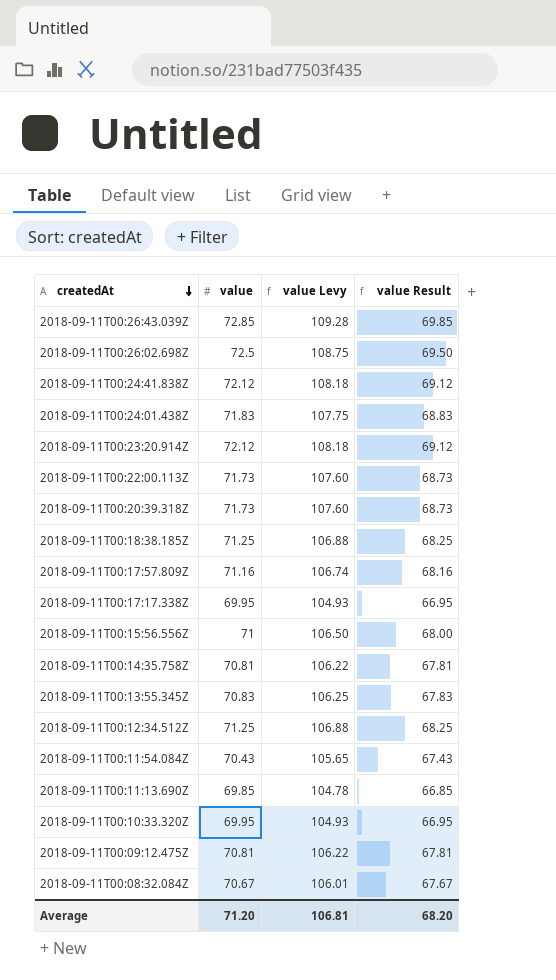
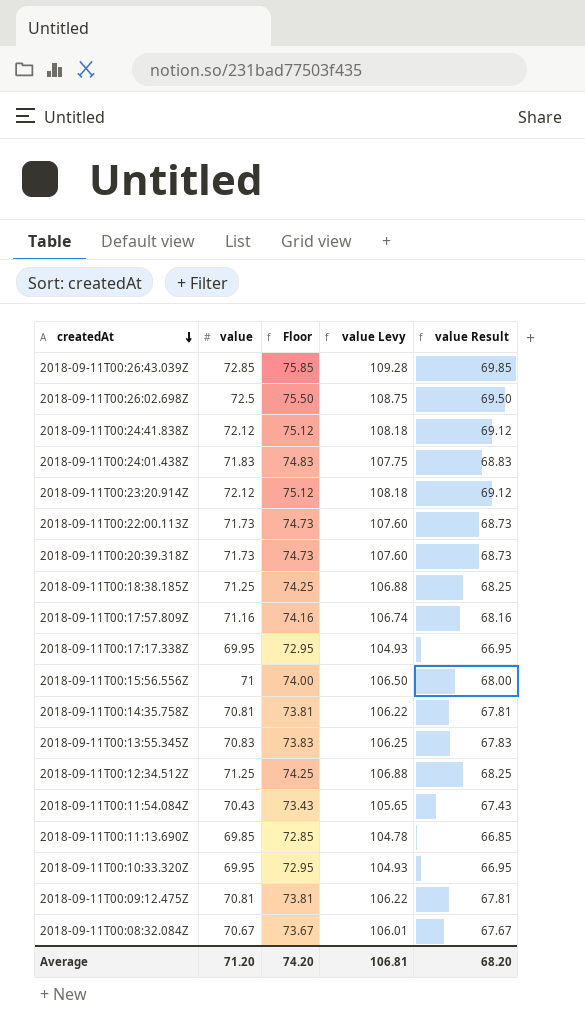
column Floor | formula: none -> [value] + 3

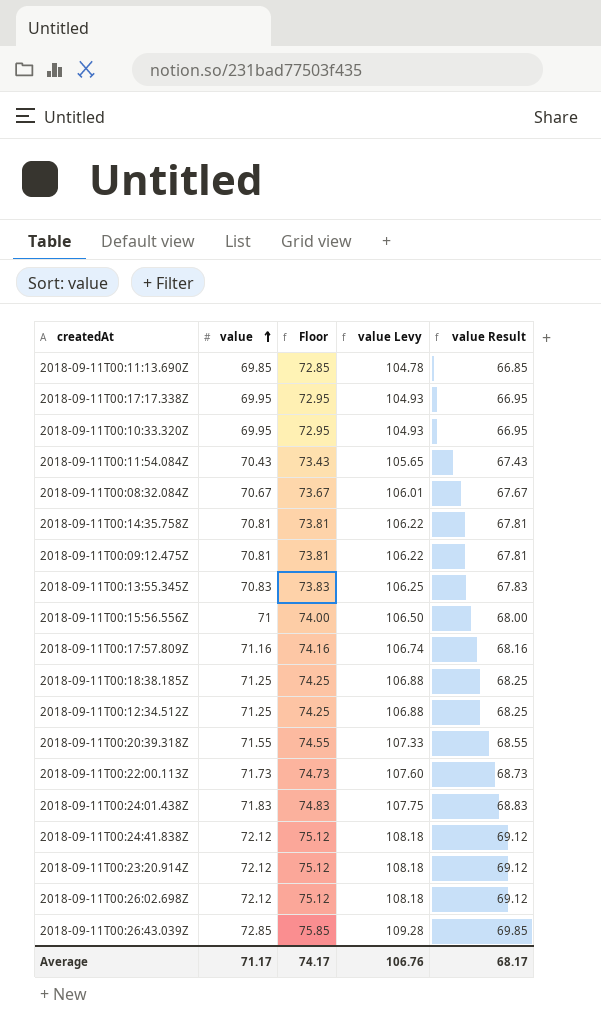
row order: createdAt descending -> value ascending
2018-09-11T00:20:39.318Z | value: 71.73 -> 71.55
2018-09-11T00:20:39.318Z | Floor: 74.73 -> 74.55
2018-09-11T00:20:39.318Z | value Levy: 107.60 -> 107.33
2018-09-11T00:20:39.318Z | value Result: 68.73 -> 68.55
2018-09-11T00:26:02.698Z | value: 72.5 -> 72.12
2018-09-11T00:26:02.698Z | Floor: 75.50 -> 75.12
2018-09-11T00:26:02.698Z | value Levy: 108.75 -> 108.18
2018-09-11T00:26:02.698Z | value Result: 69.50 -> 69.12
Average | value: 71.20 -> 71.17
Average | Floor: 74.20 -> 74.17
Average | value Levy: 106.81 -> 106.76
Average | value Result: 68.20 -> 68.17

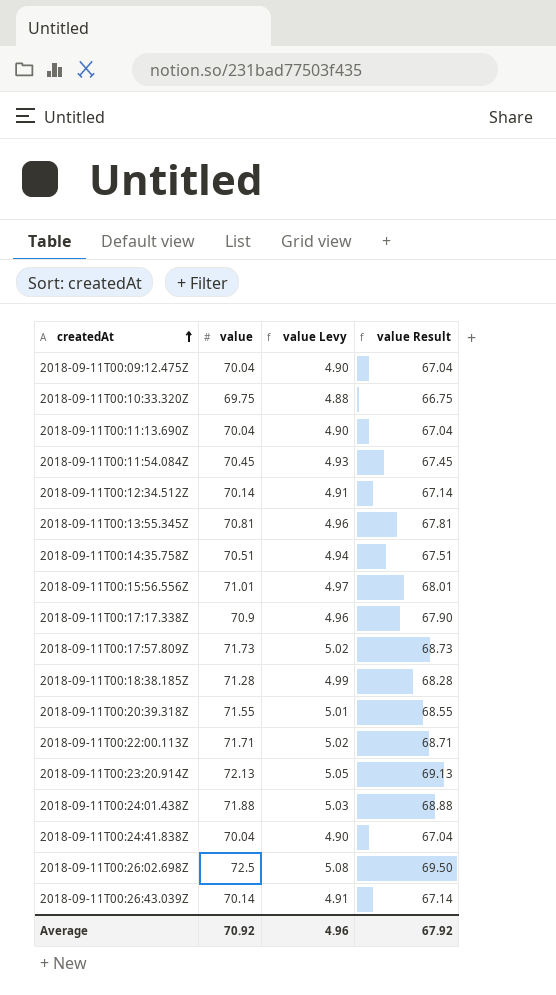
row order: value ascending -> createdAt ascending
column Floor | formula: [value] + 3 -> none
column value Levy | formula: [value] * 1.5 -> [value] * 0.07
row 2018-09-11T00:08:32.084Z: 70.67 | 73.67 | 106.01 | 67.67 -> none
2018-09-11T00:09:12.475Z | value: 70.81 -> 70.04
2018-09-11T00:09:12.475Z | value Result: 67.81 -> 67.04
2018-09-11T00:10:33.320Z | value: 69.95 -> 69.75
2018-09-11T00:10:33.320Z | value Result: 66.95 -> 66.75
2018-09-11T00:11:13.690Z | value: 69.85 -> 70.04
2018-09-11T00:11:13.690Z | value Result: 66.85 -> 67.04
2018-09-11T00:11:54.084Z | value: 70.43 -> 70.45
2018-09-11T00:11:54.084Z | value Result: 67.43 -> 67.45
2018-09-11T00:12:34.512Z | value: 71.25 -> 70.14
2018-09-11T00:12:34.512Z | value Result: 68.25 -> 67.14
2018-09-11T00:13:55.345Z | value: 70.83 -> 70.81
2018-09-11T00:13:55.345Z | value Result: 67.83 -> 67.81
2018-09-11T00:14:35.758Z | value: 70.81 -> 70.51
2018-09-11T00:14:35.758Z | value Result: 67.81 -> 67.51
2018-09-11T00:15:56.556Z | value: 71 -> 71.01
2018-09-11T00:15:56.556Z | value Result: 68.00 -> 68.01
2018-09-11T00:17:17.338Z | value: 69.95 -> 70.9
2018-09-11T00:17:17.338Z | value Result: 66.95 -> 67.90
2018-09-11T00:17:57.809Z | value: 71.16 -> 71.73
2018-09-11T00:17:57.809Z | value Result: 68.16 -> 68.73
2018-09-11T00:18:38.185Z | value: 71.25 -> 71.28
2018-09-11T00:18:38.185Z | value Result: 68.25 -> 68.28
2018-09-11T00:22:00.113Z | value: 71.73 -> 71.71
2018-09-11T00:22:00.113Z | value Result: 68.73 -> 68.71
2018-09-11T00:23:20.914Z | value: 72.12 -> 72.13
2018-09-11T00:23:20.914Z | value Result: 69.12 -> 69.13
2018-09-11T00:24:01.438Z | value: 71.83 -> 71.88
2018-09-11T00:24:01.438Z | value Result: 68.83 -> 68.88
2018-09-11T00:24:41.838Z | value: 72.12 -> 70.04
2018-09-11T00:24:41.838Z | value Result: 69.12 -> 67.04
2018-09-11T00:26:02.698Z | value: 72.12 -> 72.5
2018-09-11T00:26:02.698Z | value Result: 69.12 -> 69.50
2018-09-11T00:26:43.039Z | value: 72.85 -> 70.14
2018-09-11T00:26:43.039Z | value Result: 69.85 -> 67.14
Average | value: 71.17 -> 70.92
Average | value Levy: 106.76 -> 4.96
Average | value Result: 68.17 -> 67.92

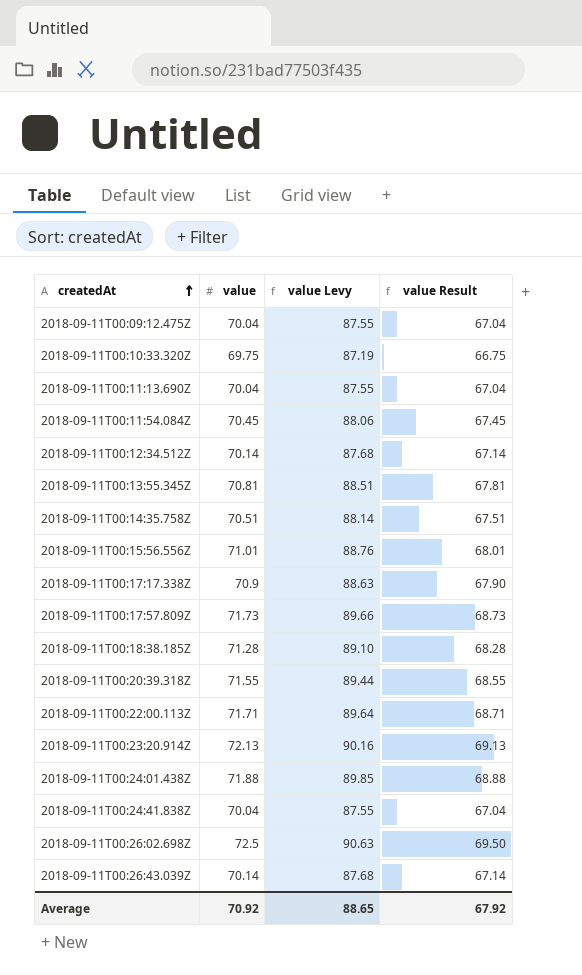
column value Levy | formula: [value] * 0.07 -> [value] * 1.25
Average | value Levy: 4.96 -> 88.65

